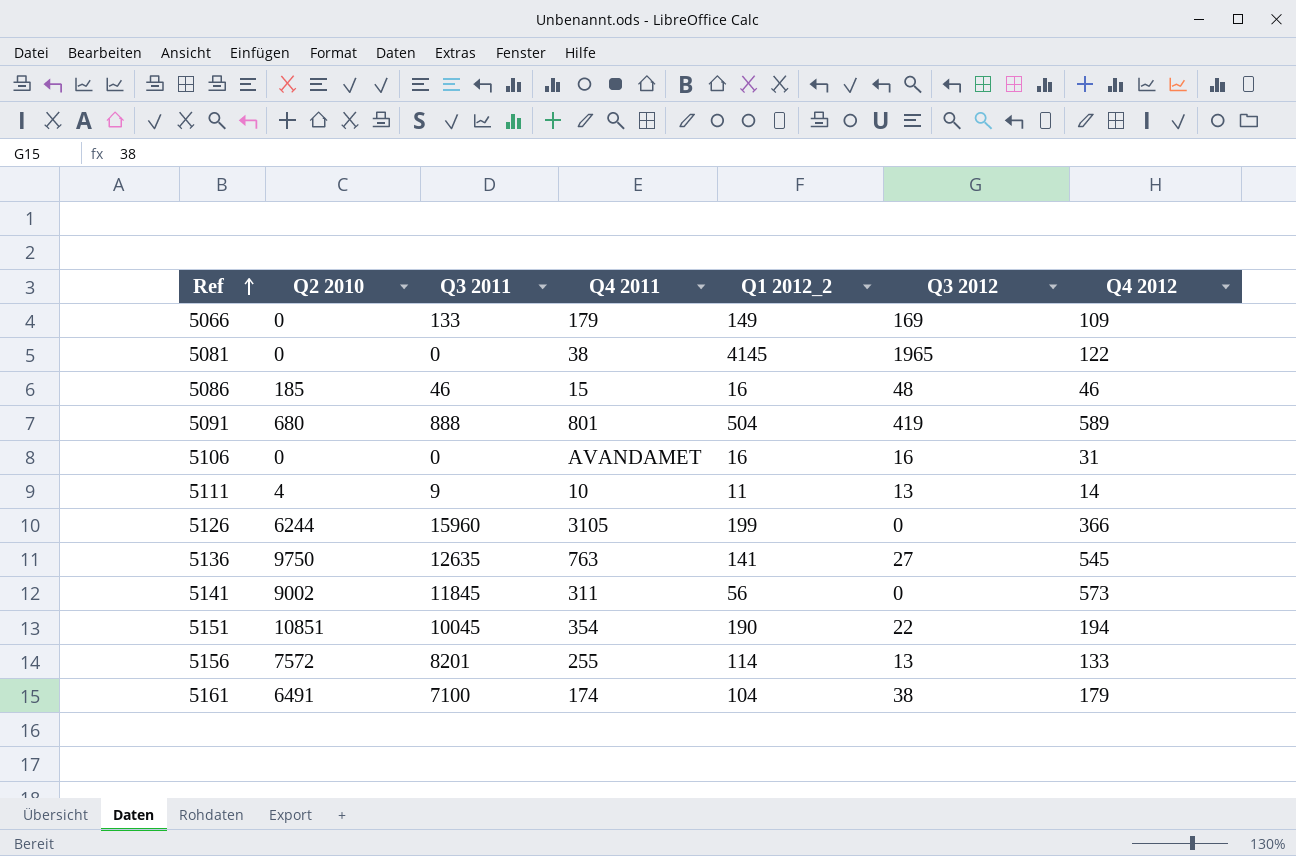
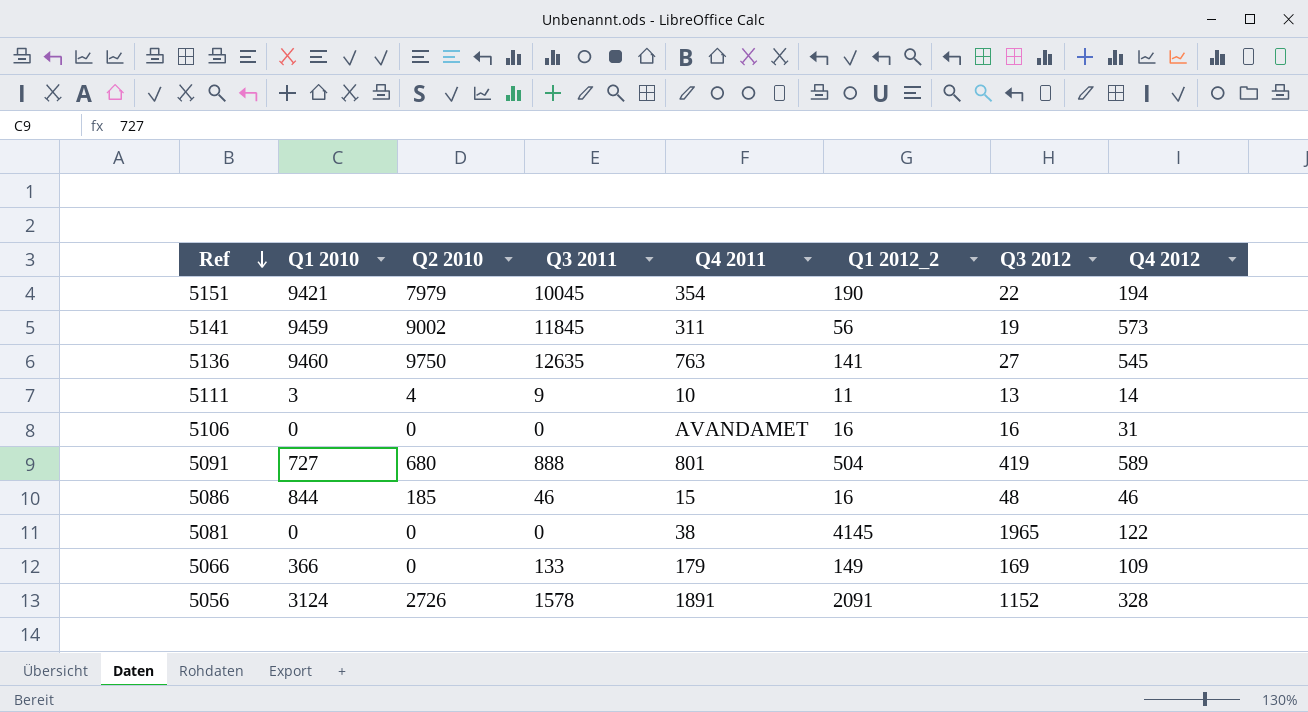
row order: Ref ascending -> Ref descending
column Q1 2010 | position: none -> 2
row 5126: 6244 | 15960 | 3105 | 199 | 0 | 366 -> none
row 5156: 7572 | 8201 | 255 | 114 | 13 | 133 -> none
row 5161: 6491 | 7100 | 174 | 104 | 38 | 179 -> none
5151 | Q2 2010: 10851 -> 7979
5141 | Q3 2012: 0 -> 19
row 5056: none -> 3124 | 2726 | 1578 | 1891 | 2091 | 1152 | 328

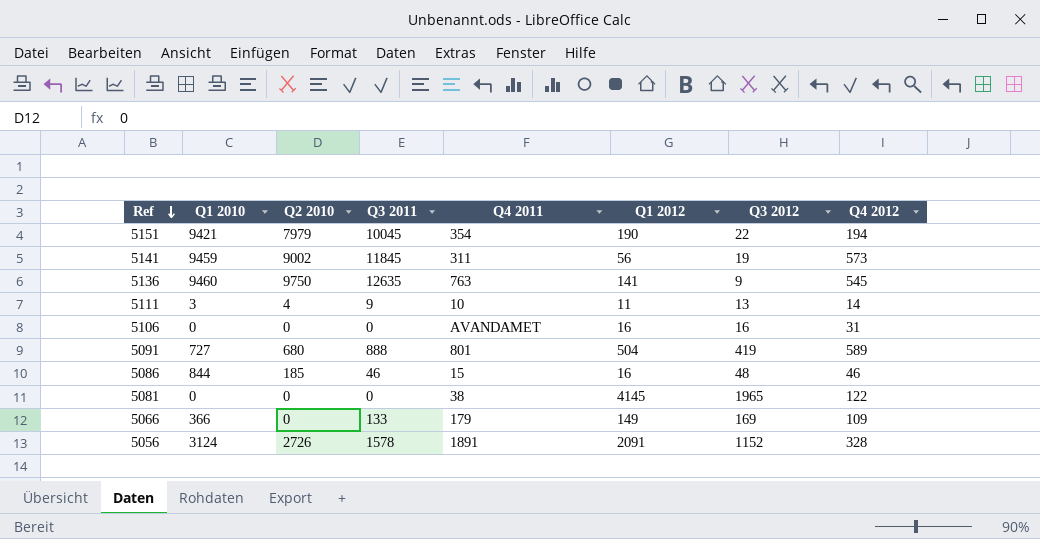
column name: Q1 2012_2 -> Q1 2012
5136 | Q3 2012: 27 -> 9

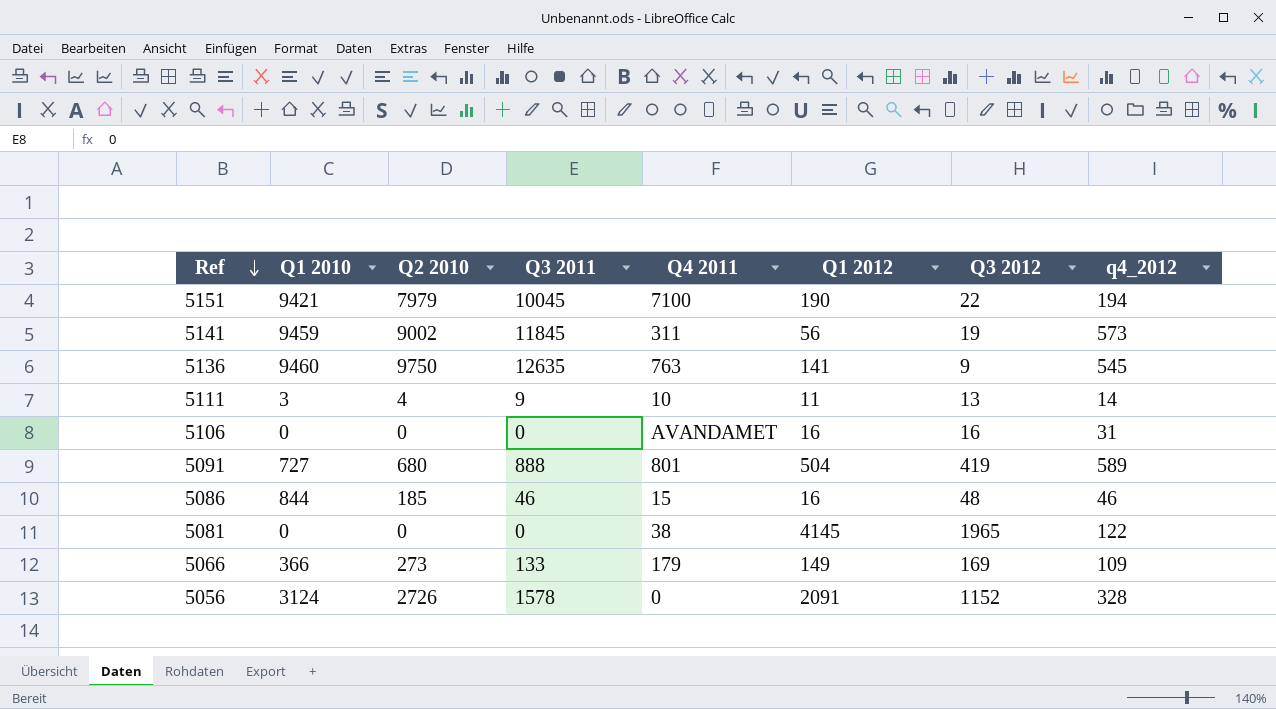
column name: Q4 2012 -> q4_2012
5151 | Q4 2011: 354 -> 7100
5066 | Q2 2010: 0 -> 273
5056 | Q4 2011: 1891 -> 0

